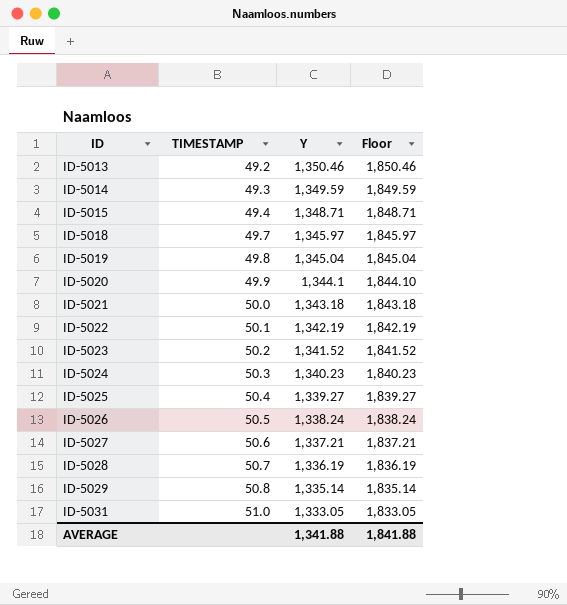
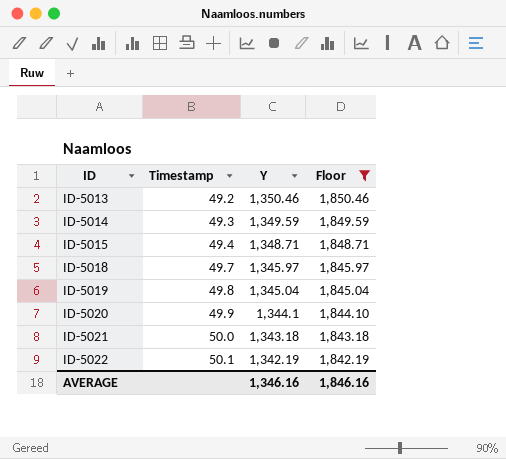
filter: none -> Floor >= 1,842.19
column name: TIMESTAMP -> Timestamp
AVERAGE | Y: 1,341.88 -> 1,346.16
AVERAGE | Floor: 1,841.88 -> 1,846.16

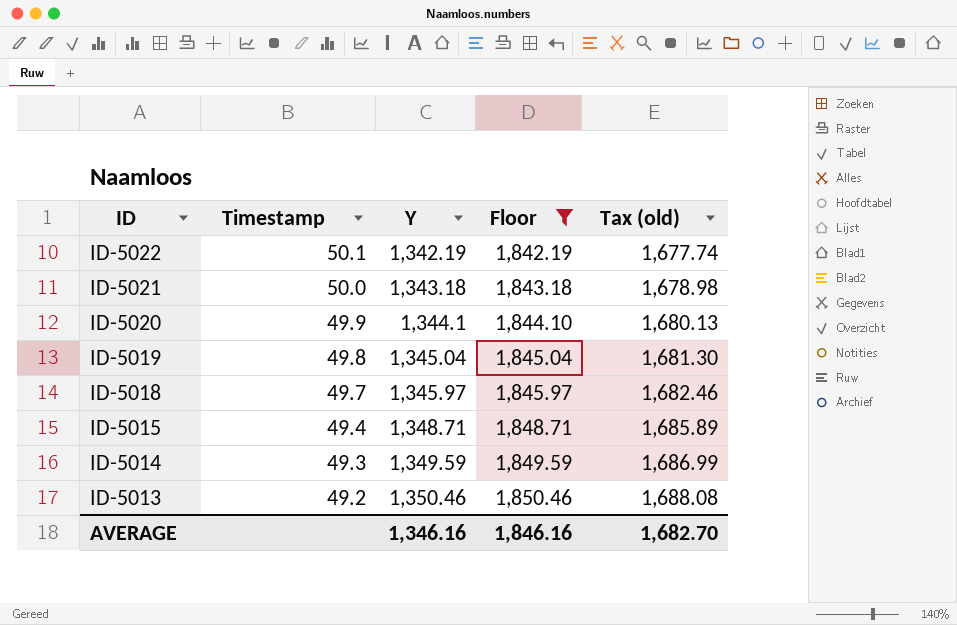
row order: ID ascending -> ID descending
column Tax (old) | formula: none -> [Y] * 1.25

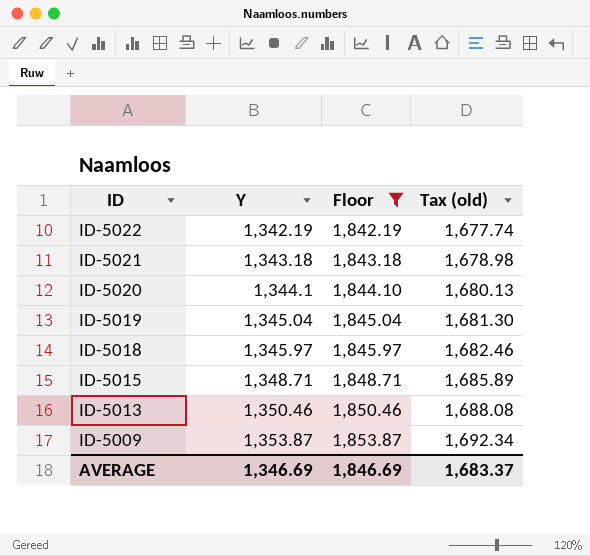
column Timestamp | position: 2 -> none
row ID-5014: 49.3 | 1,349.59 | 1,849.59 | 1,686.99 -> none
row ID-5009: none -> 1,353.87 | 1,853.87 | 1,692.34
AVERAGE | Y: 1,346.16 -> 1,346.69
AVERAGE | Floor: 1,846.16 -> 1,846.69
AVERAGE | Tax (old): 1,682.70 -> 1,683.37

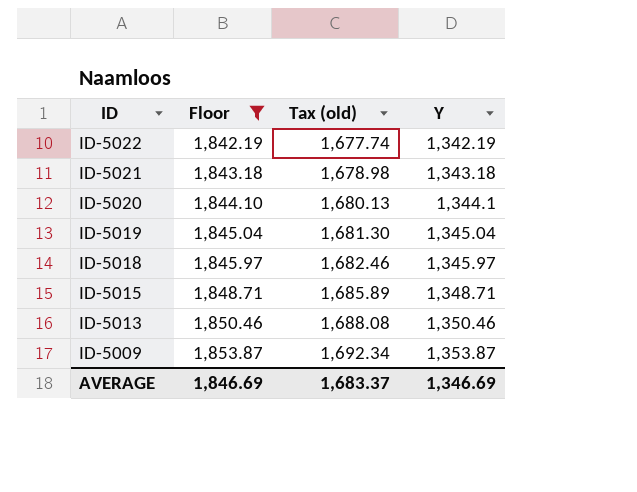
column Y | position: 2 -> 4

